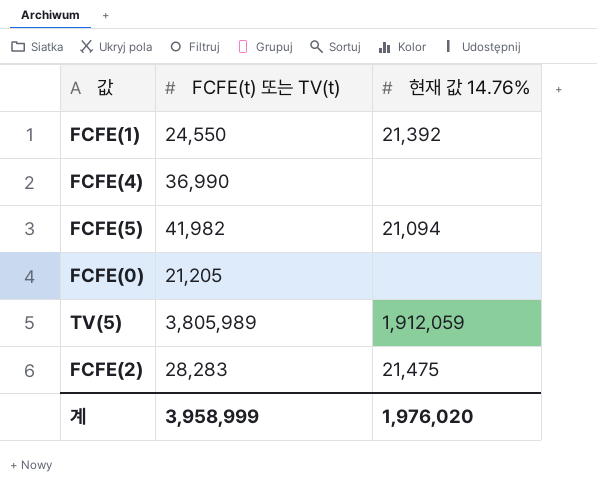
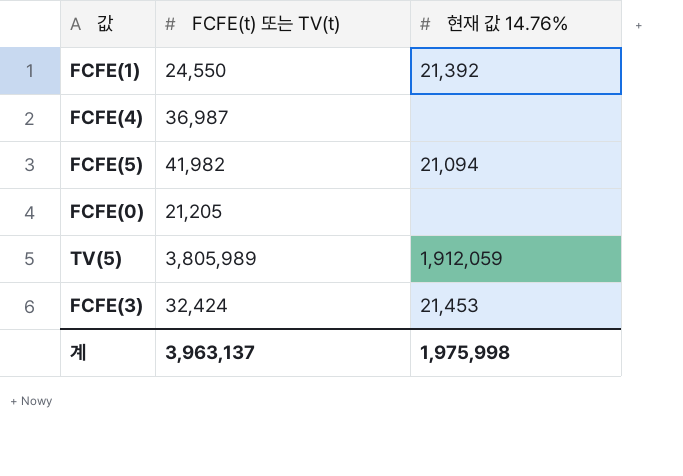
row FCFE(2): 28,283 | 21,475 -> none
FCFE(4) | FCFE(t) 또는 TV(t): 36,990 -> 36,987
row FCFE(3): none -> 32,424 | 21,453
계 | FCFE(t) 또는 TV(t): 3,958,999 -> 3,963,137
계 | 현재 값 14.76%: 1,976,020 -> 1,975,998

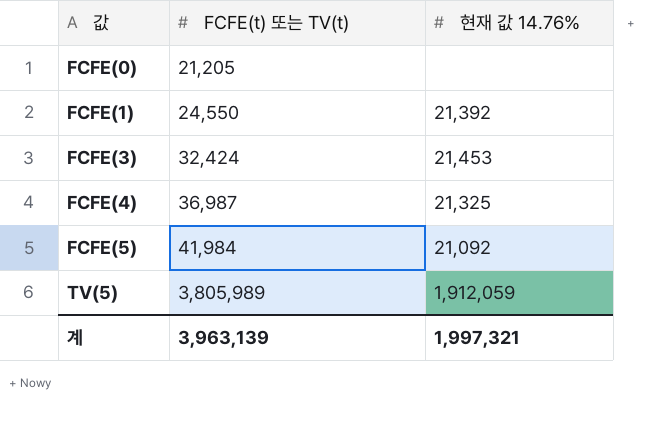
row order: none -> 값 ascending
FCFE(4) | 현재 값 14.76%: none -> 21,325
FCFE(5) | FCFE(t) 또는 TV(t): 41,982 -> 41,984
FCFE(5) | 현재 값 14.76%: 21,094 -> 21,092
계 | FCFE(t) 또는 TV(t): 3,963,137 -> 3,963,139
계 | 현재 값 14.76%: 1,975,998 -> 1,997,321

